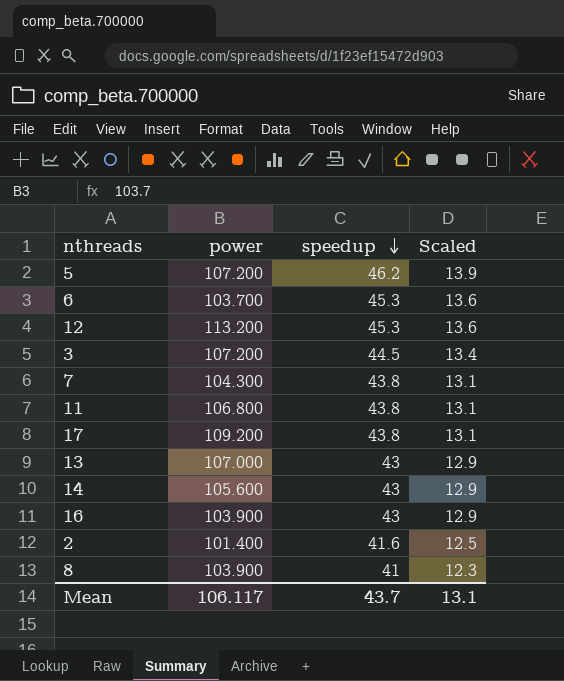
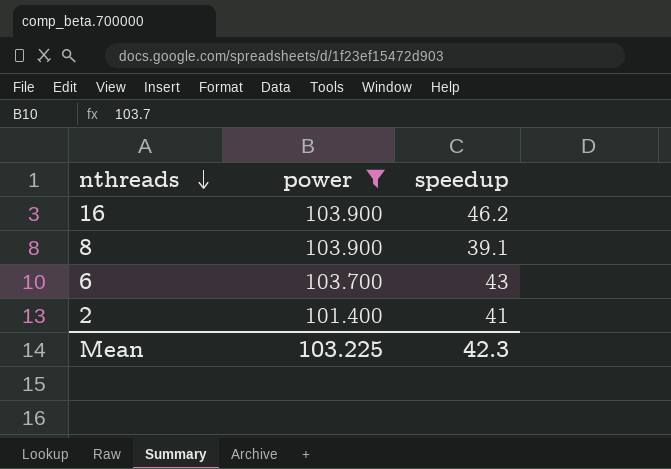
filter: none -> power <= 103.900
row order: speedup descending -> nthreads descending
column Scaled | formula: [speedup] * 0.3 -> none
16 | speedup: 43 -> 46.2
8 | speedup: 41 -> 39.1
6 | speedup: 45.3 -> 43
2 | speedup: 41.6 -> 41
Mean | power: 106.117 -> 103.225
Mean | speedup: 43.7 -> 42.3

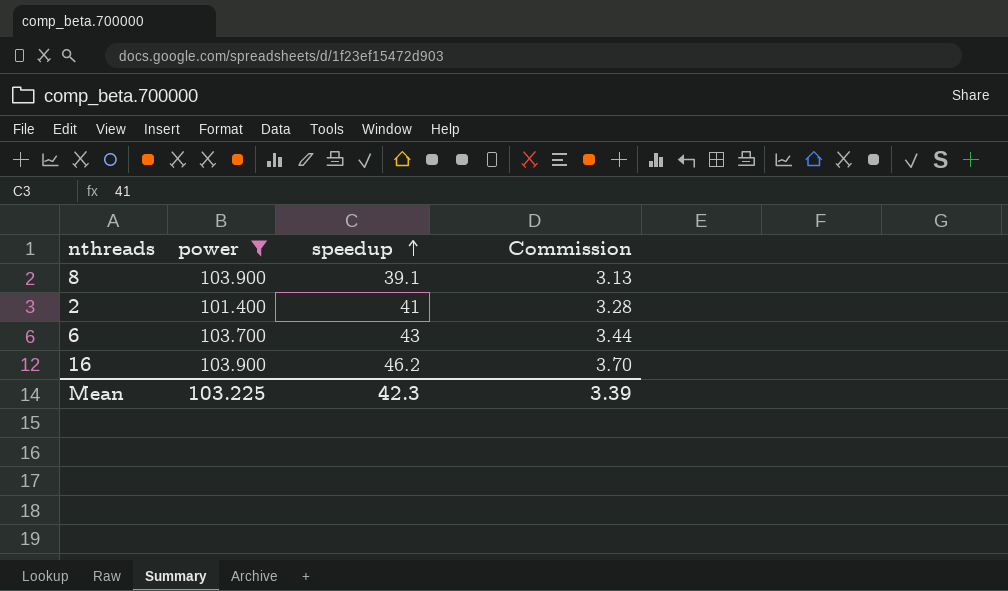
row order: nthreads descending -> speedup ascending
column Commission | formula: none -> [speedup] * 0.08

